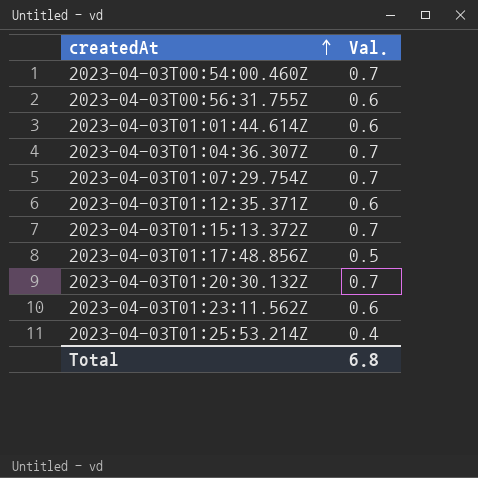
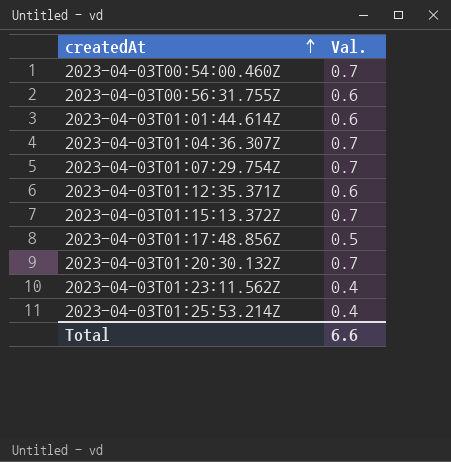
2023-04-03T01:23:11.562Z | Val.: 0.6 -> 0.4
Total | Val.: 6.8 -> 6.6

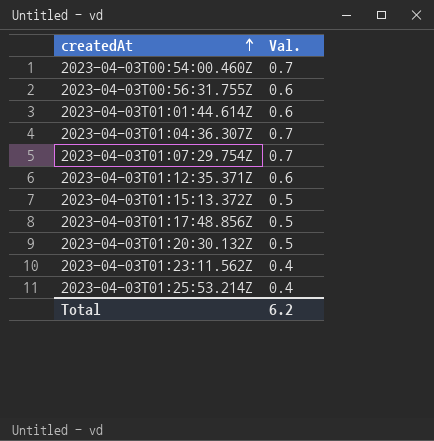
2023-04-03T01:15:13.372Z | Val.: 0.7 -> 0.5
2023-04-03T01:20:30.132Z | Val.: 0.7 -> 0.5
Total | Val.: 6.6 -> 6.2

